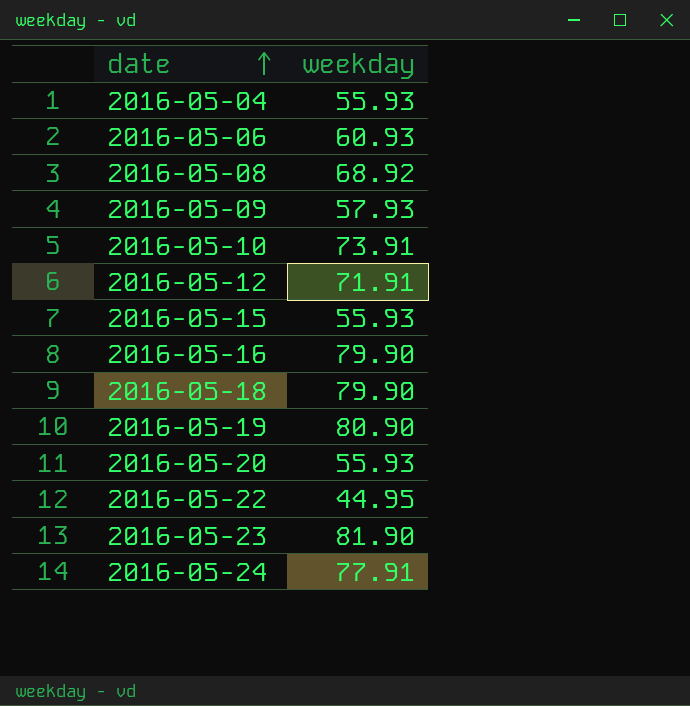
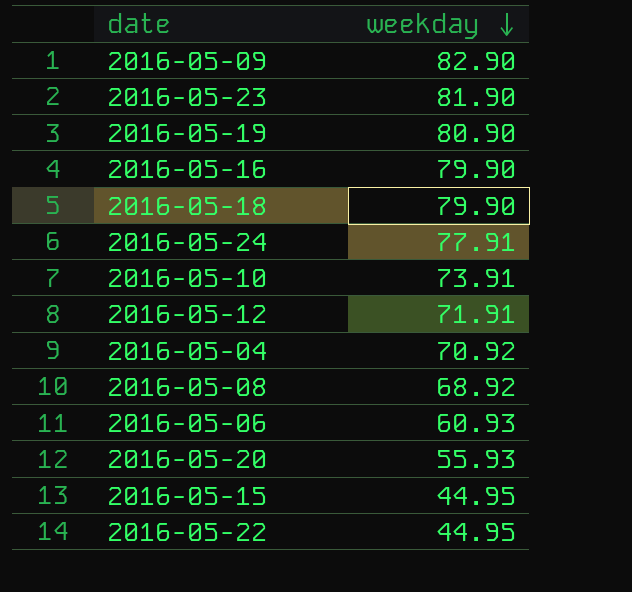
row order: date ascending -> weekday descending
2016-05-09 | weekday: 57.93 -> 82.90
2016-05-04 | weekday: 55.93 -> 70.92
2016-05-15 | weekday: 55.93 -> 44.95

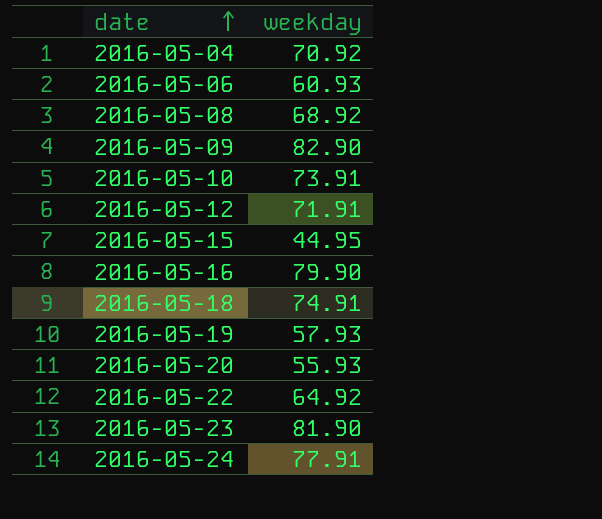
row order: weekday descending -> date ascending
2016-05-18 | weekday: 79.90 -> 74.91
2016-05-19 | weekday: 80.90 -> 57.93
2016-05-22 | weekday: 44.95 -> 64.92

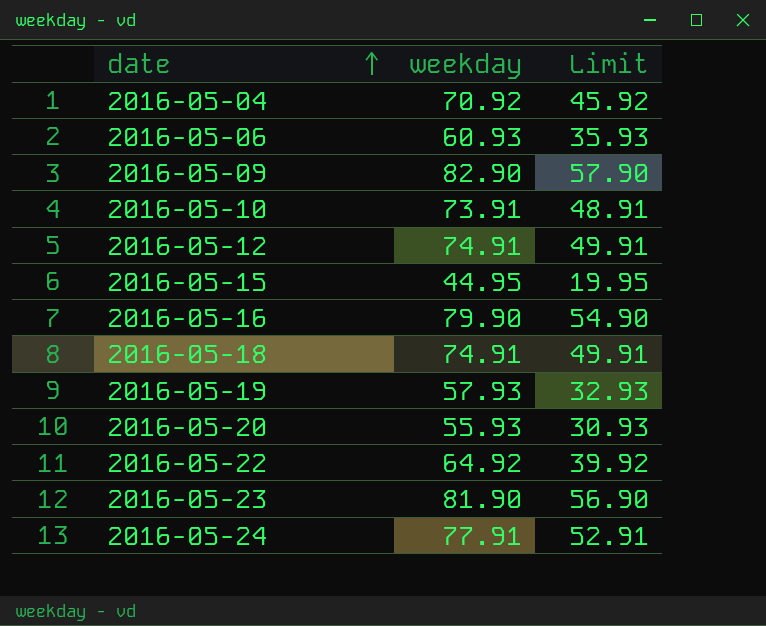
column Limit | formula: none -> [weekday] - 25
row 2016-05-08: 68.92 -> none
2016-05-12 | weekday: 71.91 -> 74.91

